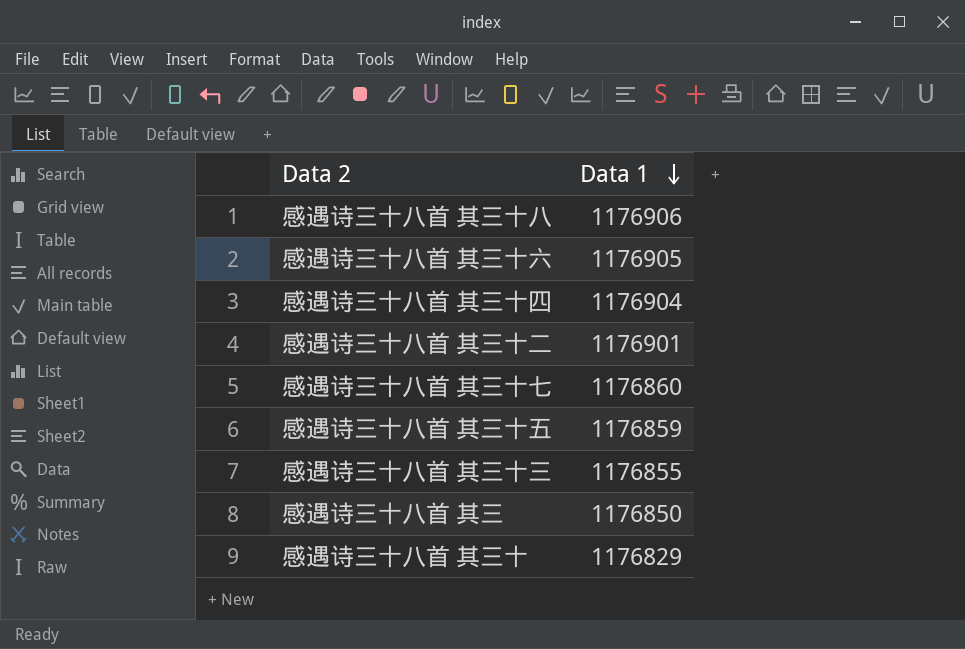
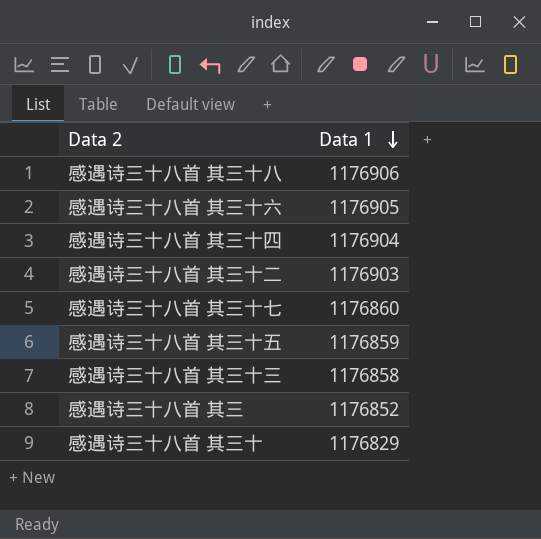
感遇诗三十八首 其三十二 | Data 1: 1176901 -> 1176903
感遇诗三十八首 其三十三 | Data 1: 1176855 -> 1176858
感遇诗三十八首 其三 | Data 1: 1176850 -> 1176852

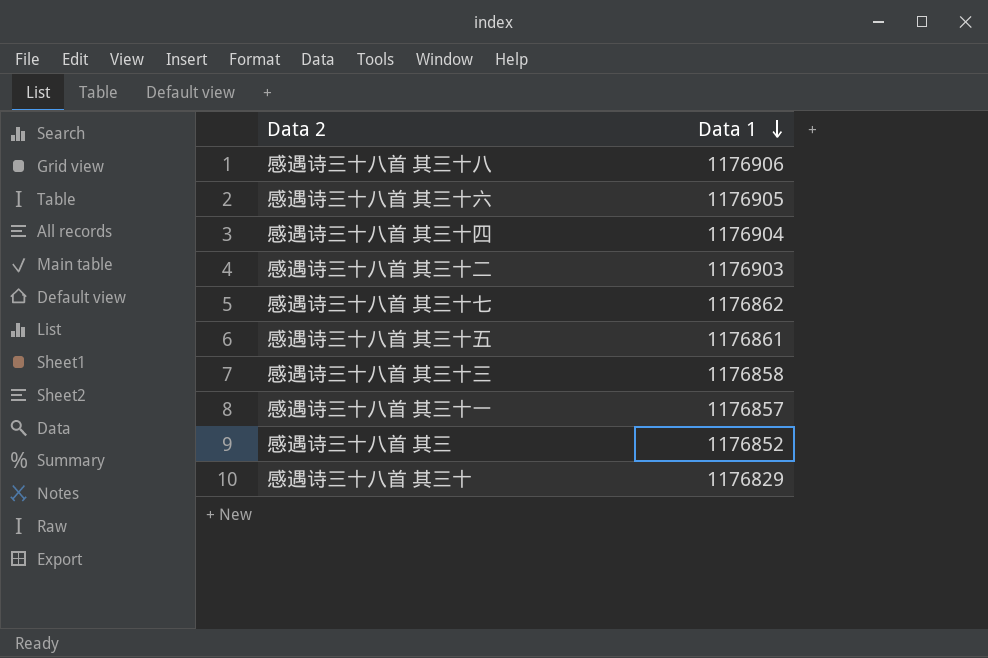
感遇诗三十八首 其三十七 | Data 1: 1176860 -> 1176862
感遇诗三十八首 其三十五 | Data 1: 1176859 -> 1176861
row 感遇诗三十八首 其三十一: none -> 1176857

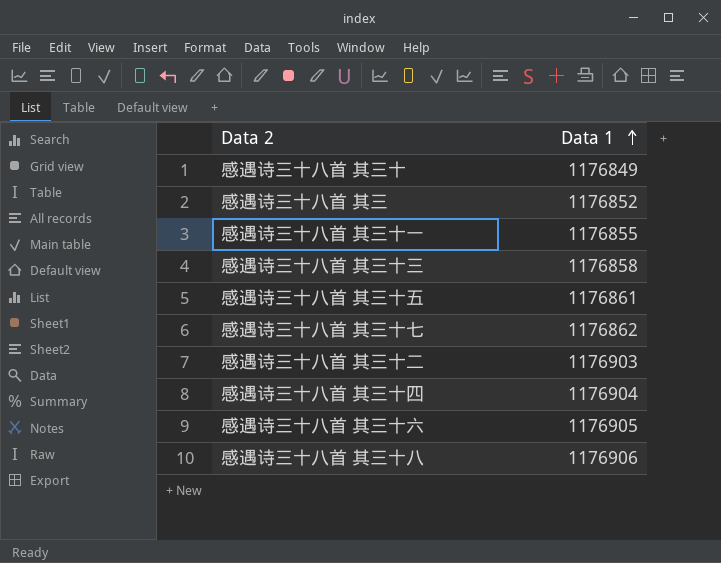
row order: Data 1 descending -> Data 1 ascending
感遇诗三十八首 其三十 | Data 1: 1176829 -> 1176849
感遇诗三十八首 其三十一 | Data 1: 1176857 -> 1176855

